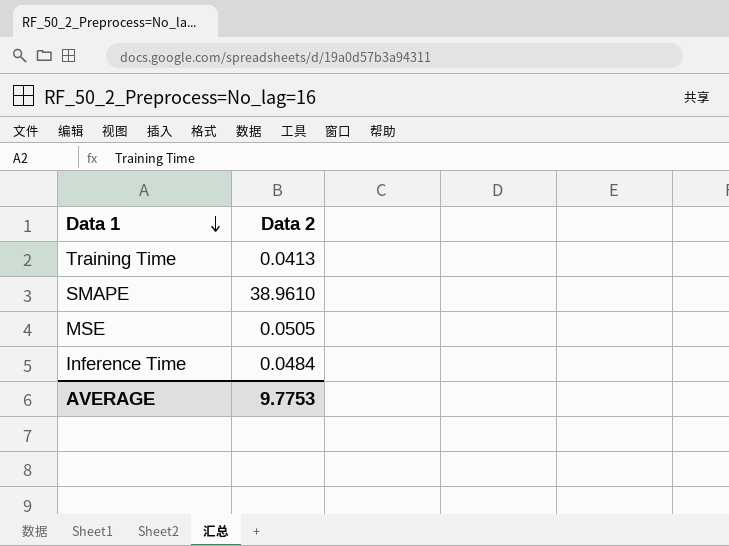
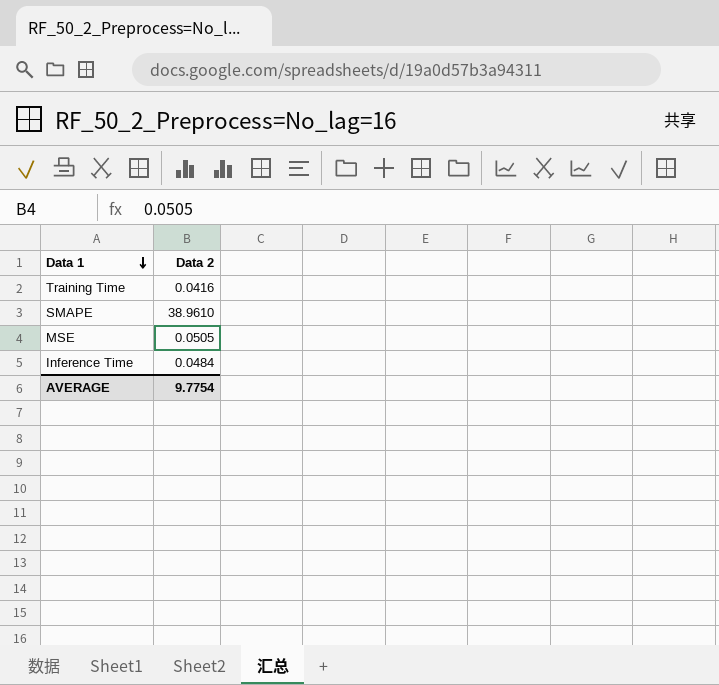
Training Time | Data 2: 0.0413 -> 0.0416
AVERAGE | Data 2: 9.7753 -> 9.7754

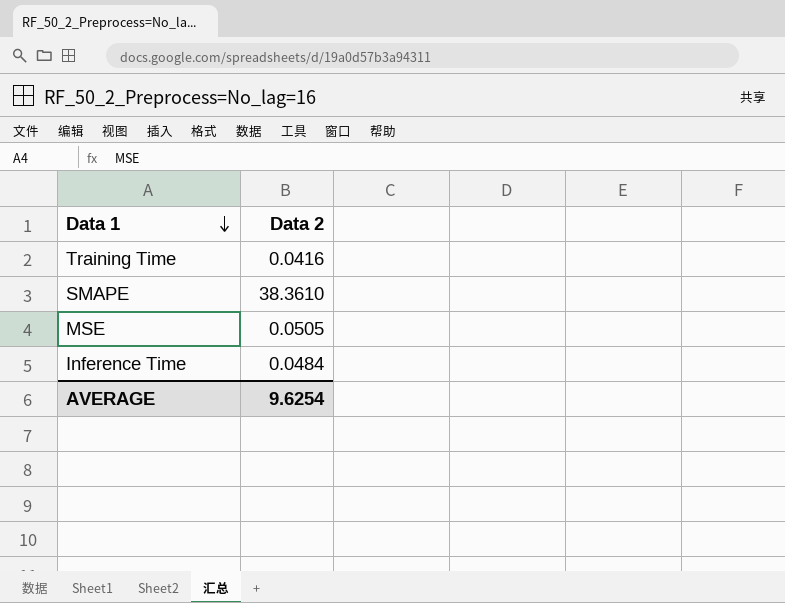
SMAPE | Data 2: 38.9610 -> 38.3610
AVERAGE | Data 2: 9.7754 -> 9.6254

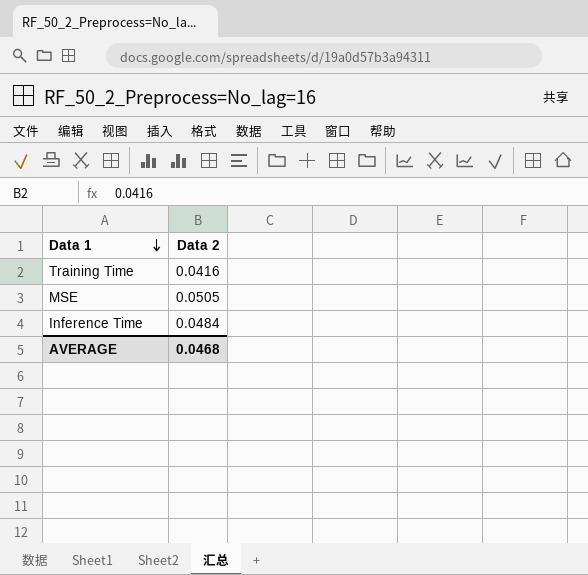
row SMAPE: 38.3610 -> none
AVERAGE | Data 2: 9.6254 -> 0.0468

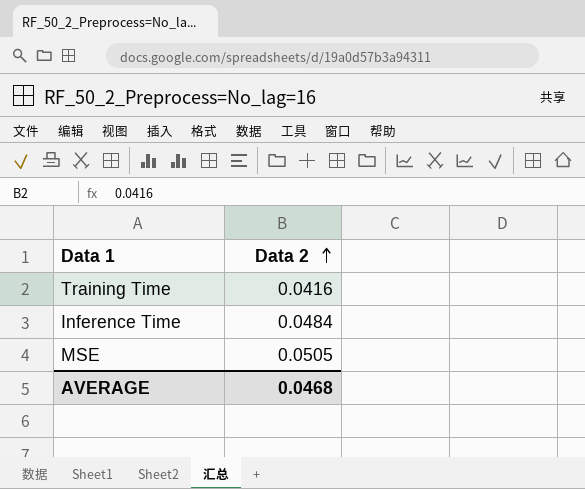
row order: Data 1 descending -> Data 2 ascending

